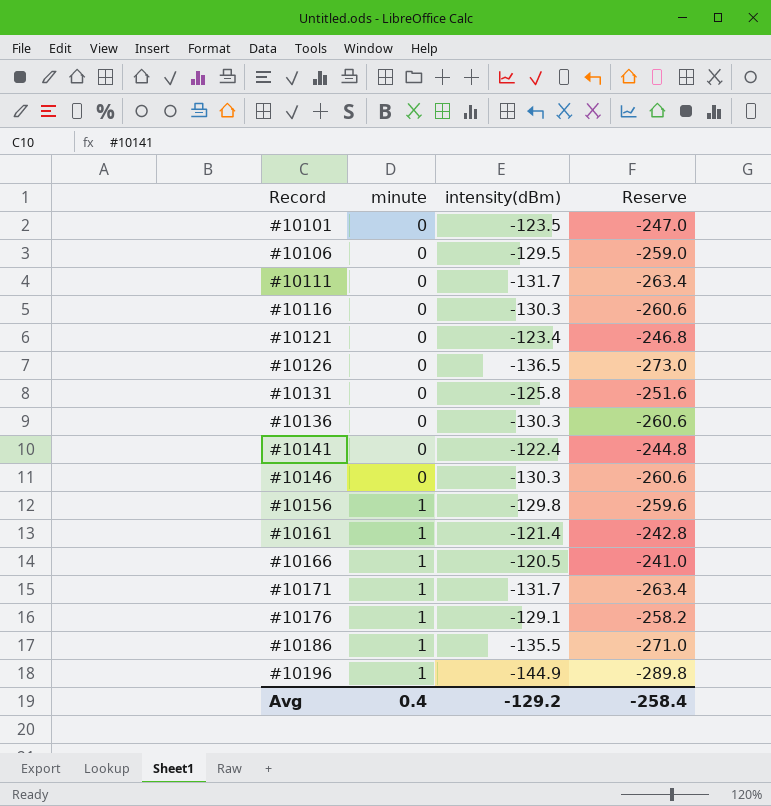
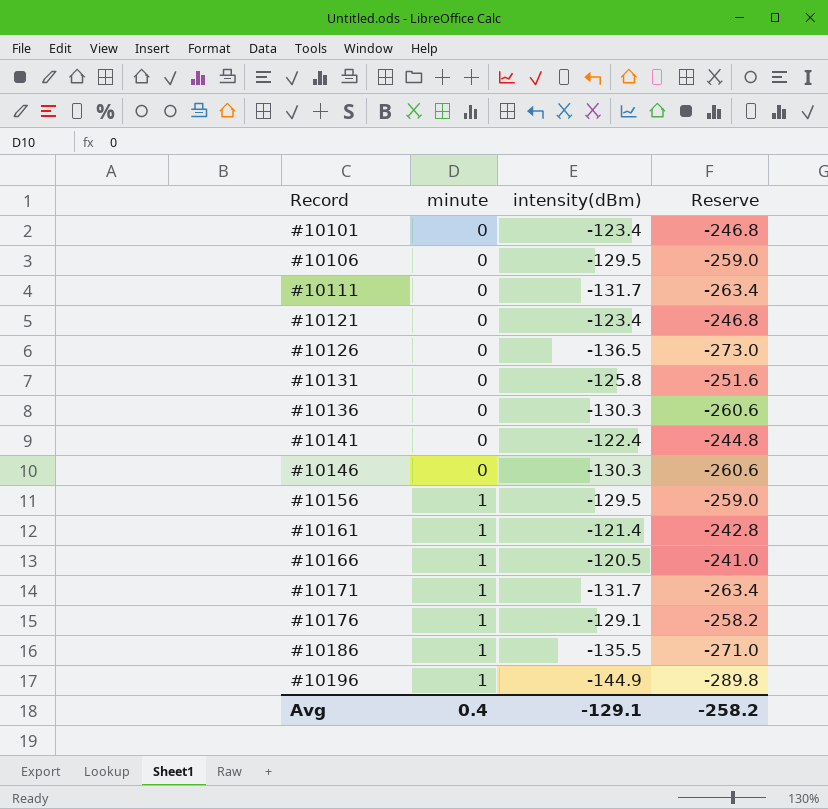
row #10116: 0 | -130.3 | -260.6 -> none
#10101 | intensity(dBm): -123.5 -> -123.4
#10101 | Reserve: -247.0 -> -246.8
#10156 | intensity(dBm): -129.8 -> -129.5
#10156 | Reserve: -259.6 -> -259.0
Avg | intensity(dBm): -129.2 -> -129.1
Avg | Reserve: -258.4 -> -258.2

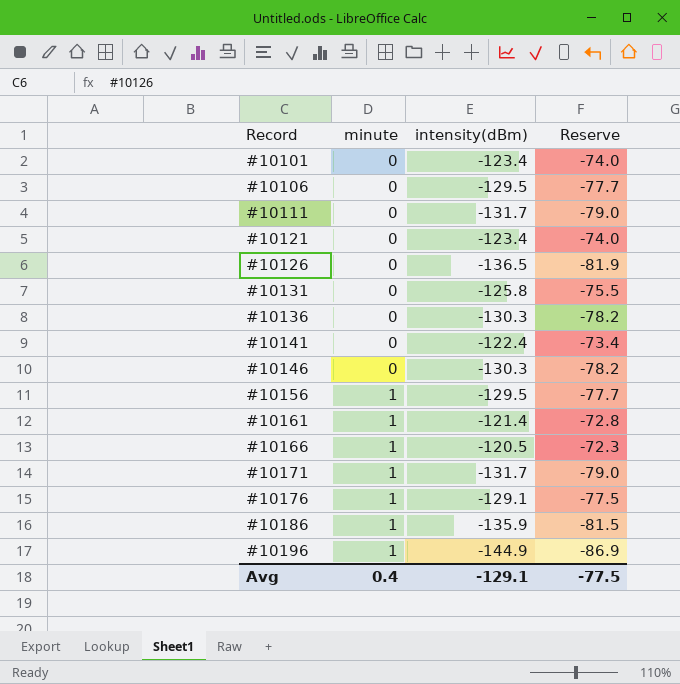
column Reserve | formula: [intensity(dBm)] * 2 -> [intensity(dBm)] * 0.6
#10186 | intensity(dBm): -135.5 -> -135.9
Avg | Reserve: -258.2 -> -77.5

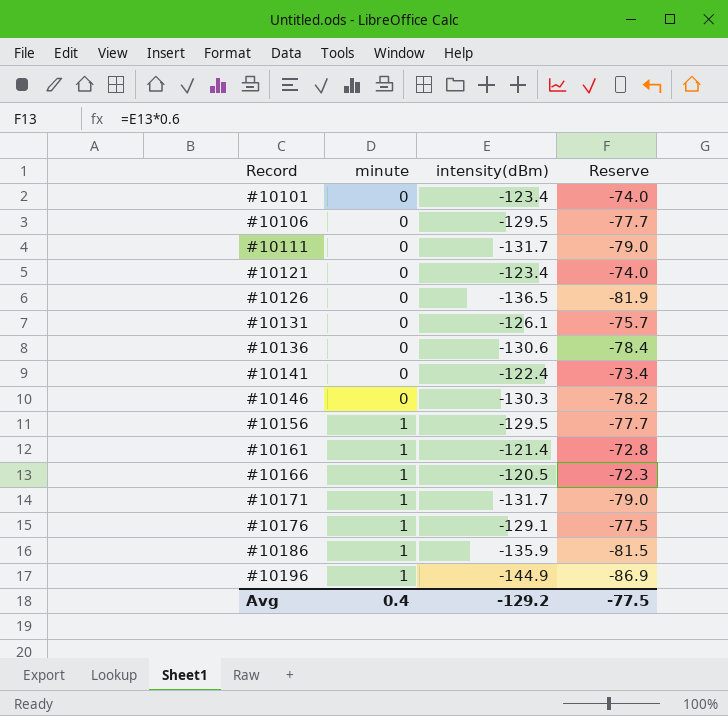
#10131 | intensity(dBm): -125.8 -> -126.1
#10131 | Reserve: -75.5 -> -75.7
#10136 | intensity(dBm): -130.3 -> -130.6
#10136 | Reserve: -78.2 -> -78.4
Avg | intensity(dBm): -129.1 -> -129.2

